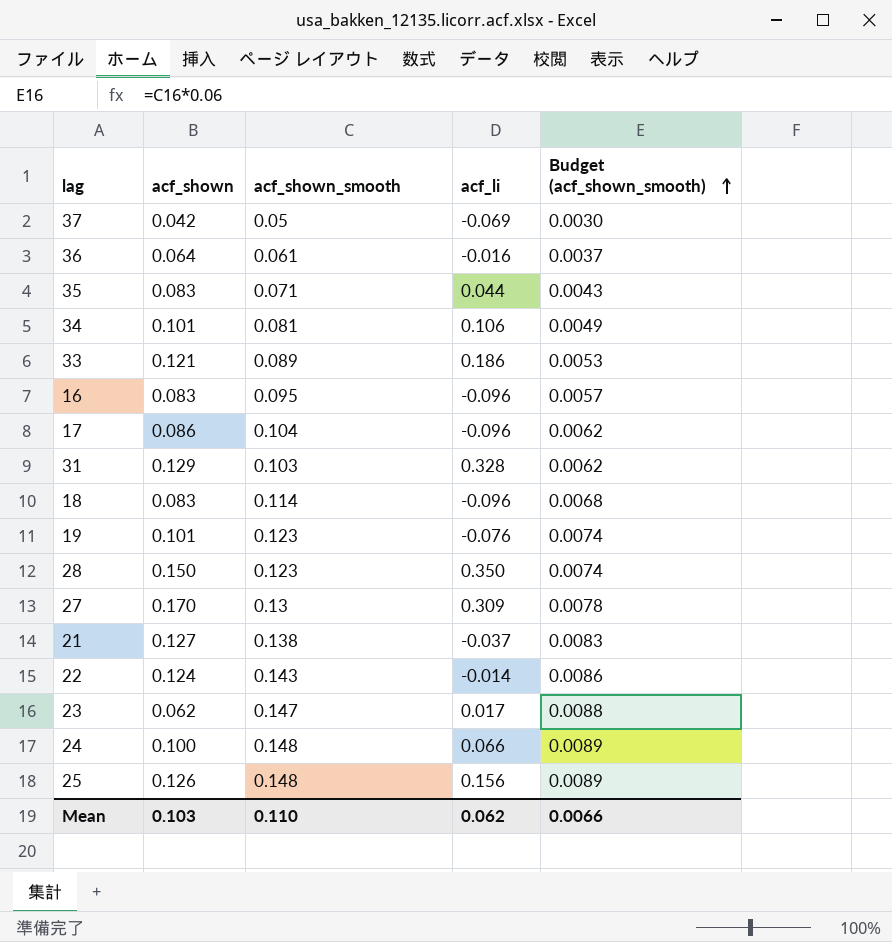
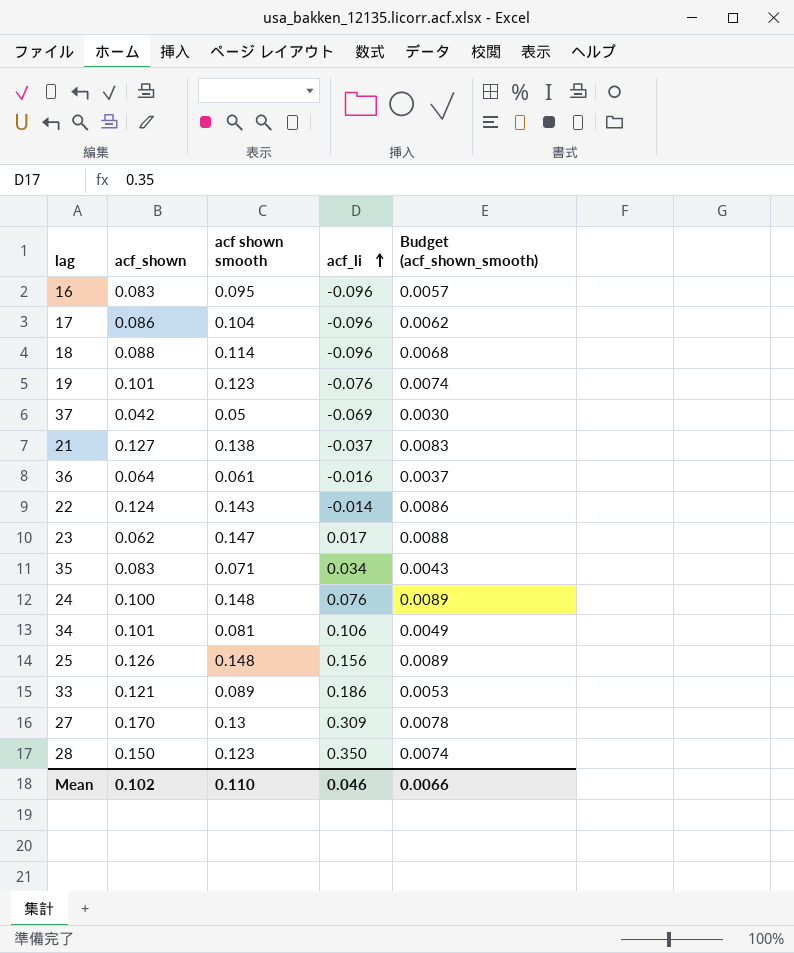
row order: Budget (acf_shown_smooth) ascending -> acf_li ascending
column name: acf_shown_smooth -> acf shown smooth
row 31: 0.129 | 0.103 | 0.328 | 0.0062 -> none
18 | acf_shown: 0.083 -> 0.088
35 | acf_li: 0.044 -> 0.034
24 | acf_li: 0.066 -> 0.076
Mean | acf_shown: 0.103 -> 0.102
Mean | acf_li: 0.062 -> 0.046

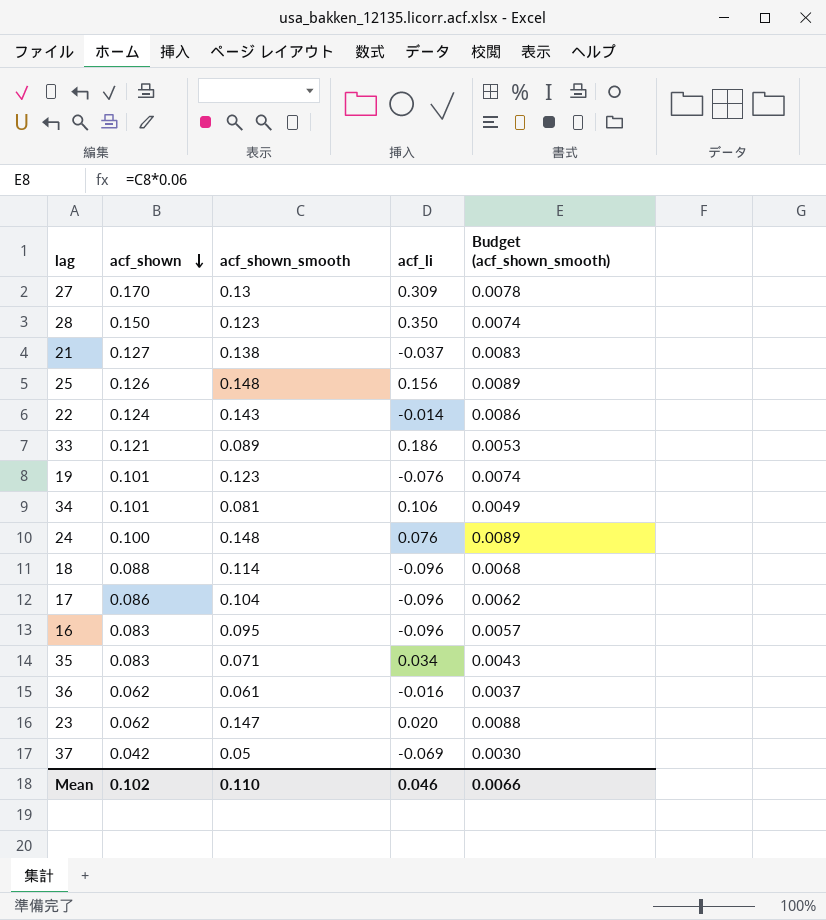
row order: acf_li ascending -> acf_shown descending
column name: acf shown smooth -> acf_shown_smooth
36 | acf_shown: 0.064 -> 0.062
23 | acf_li: 0.017 -> 0.020

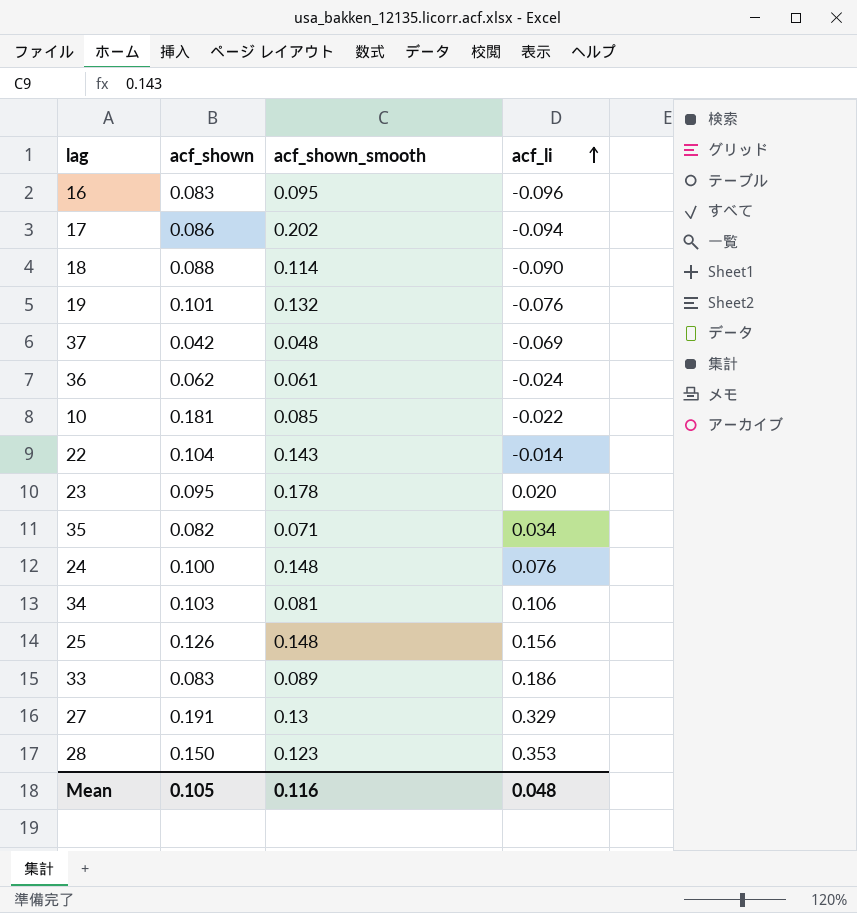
row order: acf_shown descending -> acf_li ascending
column Budget (acf_shown_smooth) | formula: [acf_shown_smooth] * 0.06 -> none
row 21: 0.127 | 0.138 | -0.037 | 0.0083 -> none
17 | acf_shown_smooth: 0.104 -> 0.202
17 | acf_li: -0.096 -> -0.094
18 | acf_li: -0.096 -> -0.090
19 | acf_shown_smooth: 0.123 -> 0.132
37 | acf_shown_smooth: 0.05 -> 0.048
36 | acf_li: -0.016 -> -0.024
row 10: none -> 0.181 | 0.085 | -0.022
22 | acf_shown: 0.124 -> 0.104
23 | acf_shown: 0.062 -> 0.095
23 | acf_shown_smooth: 0.147 -> 0.178
35 | acf_shown: 0.083 -> 0.082
34 | acf_shown: 0.101 -> 0.103
33 | acf_shown: 0.121 -> 0.083
27 | acf_shown: 0.170 -> 0.191
27 | acf_li: 0.309 -> 0.329
28 | acf_li: 0.350 -> 0.353
Mean | acf_shown: 0.102 -> 0.105
Mean | acf_shown_smooth: 0.110 -> 0.116
Mean | acf_li: 0.046 -> 0.048

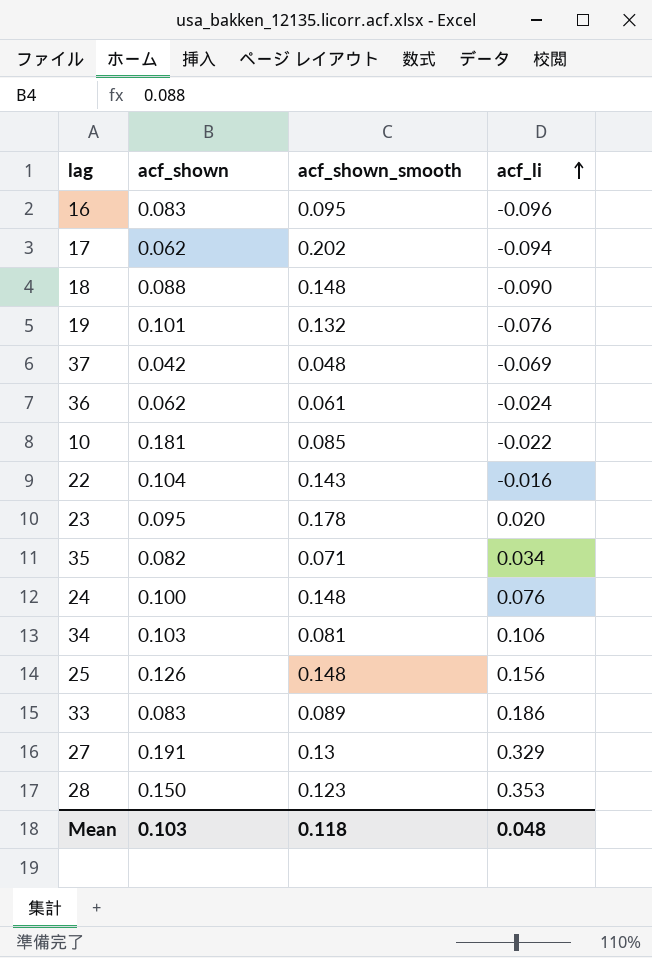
17 | acf_shown: 0.086 -> 0.062
18 | acf_shown_smooth: 0.114 -> 0.148
22 | acf_li: -0.014 -> -0.016
Mean | acf_shown: 0.105 -> 0.103
Mean | acf_shown_smooth: 0.116 -> 0.118

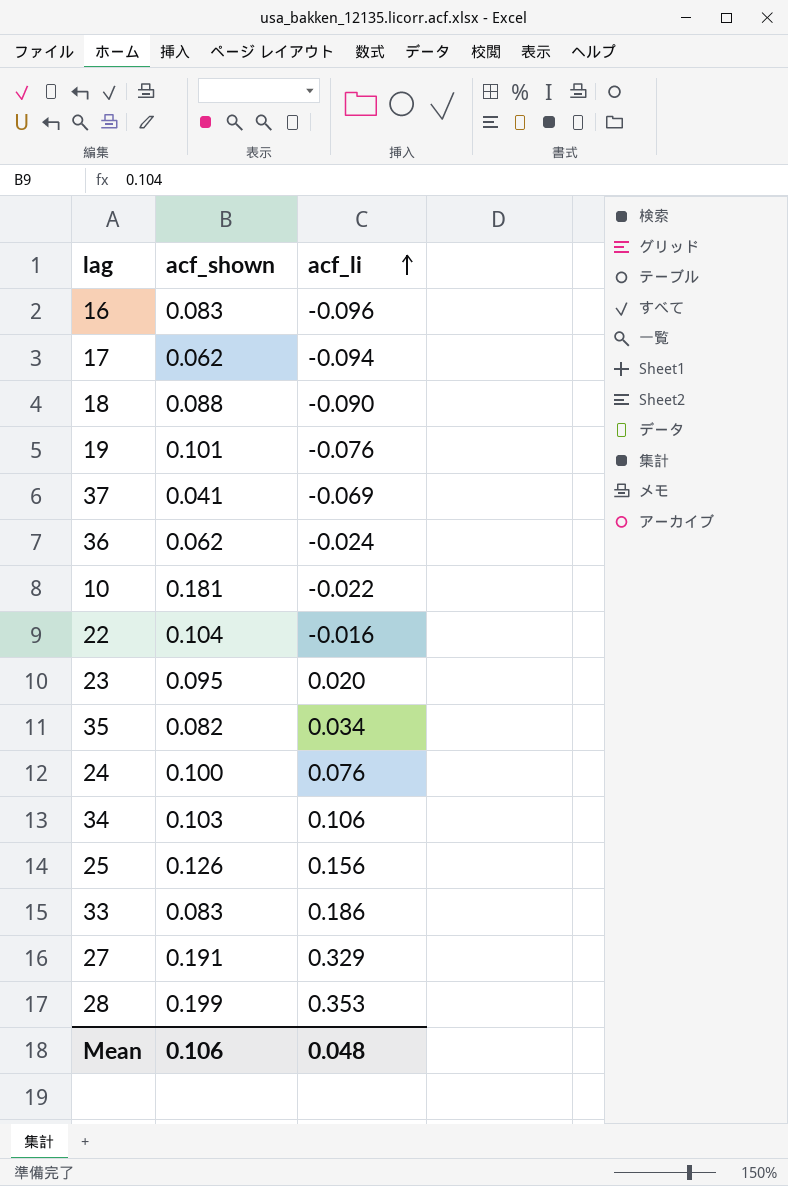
column acf_shown_smooth | position: 3 -> none
37 | acf_shown: 0.042 -> 0.041
28 | acf_shown: 0.150 -> 0.199
Mean | acf_shown: 0.103 -> 0.106

